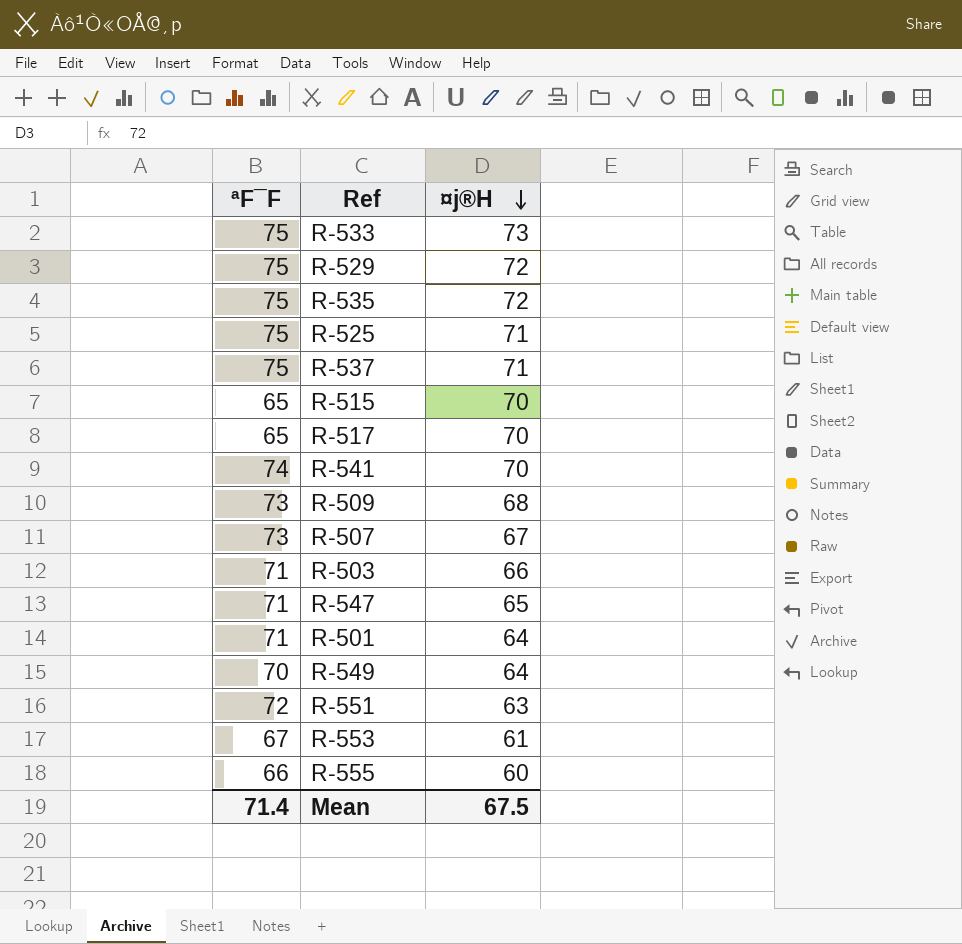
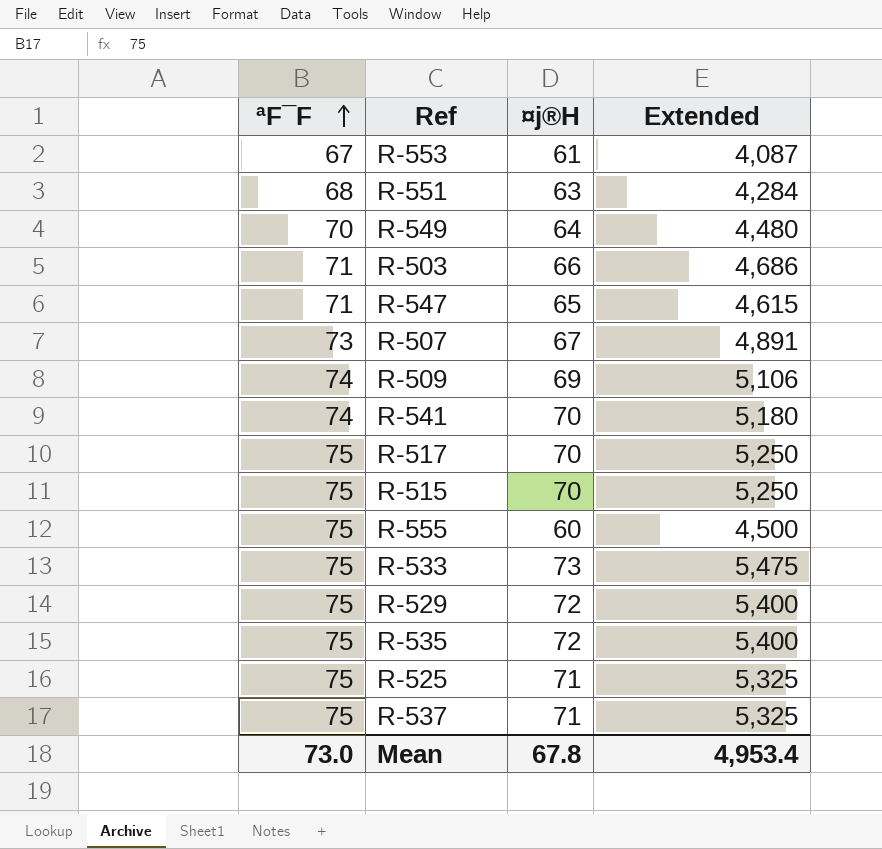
row order: ¤j®H descending -> ªF¯F ascending
column Extended | formula: none -> [ªF¯F] * [¤j®H]
row R-501: 71 | 64 -> none
R-551 | ªF¯F: 72 -> 68
R-509 | ªF¯F: 73 -> 74
R-509 | ¤j®H: 68 -> 69
R-517 | ªF¯F: 65 -> 75
R-515 | ªF¯F: 65 -> 75
R-555 | ªF¯F: 66 -> 75
Mean | ªF¯F: 71.4 -> 73.0
Mean | ¤j®H: 67.5 -> 67.8

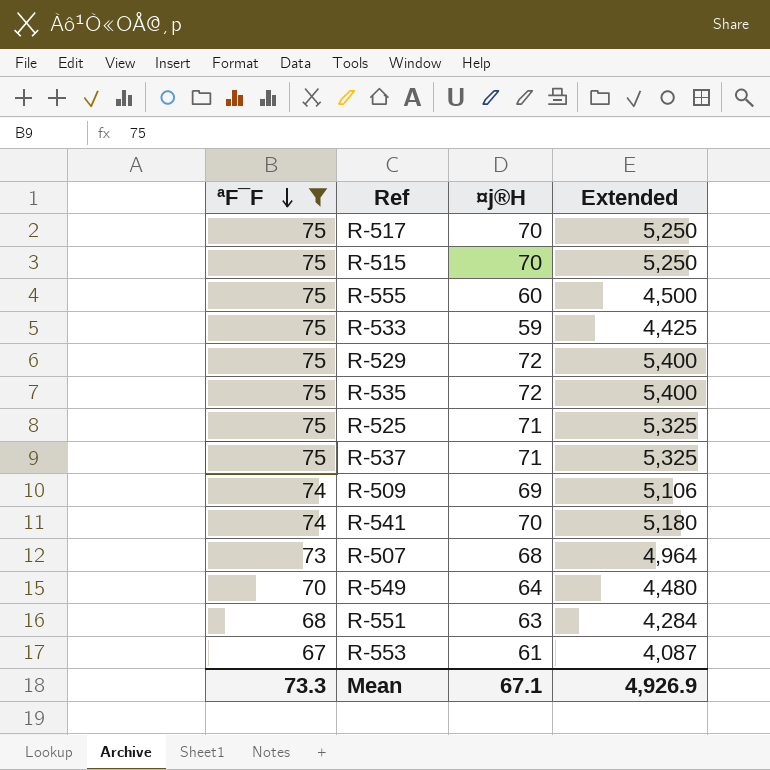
filter: none -> ªF¯F != 71
row order: ªF¯F ascending -> ªF¯F descending
R-533 | ¤j®H: 73 -> 59
R-533 | Extended: 5,475 -> 4,425
R-507 | ¤j®H: 67 -> 68
R-507 | Extended: 4,891 -> 4,964
Mean | ªF¯F: 73.0 -> 73.3
Mean | ¤j®H: 67.8 -> 67.1
Mean | Extended: 4,953.4 -> 4,926.9

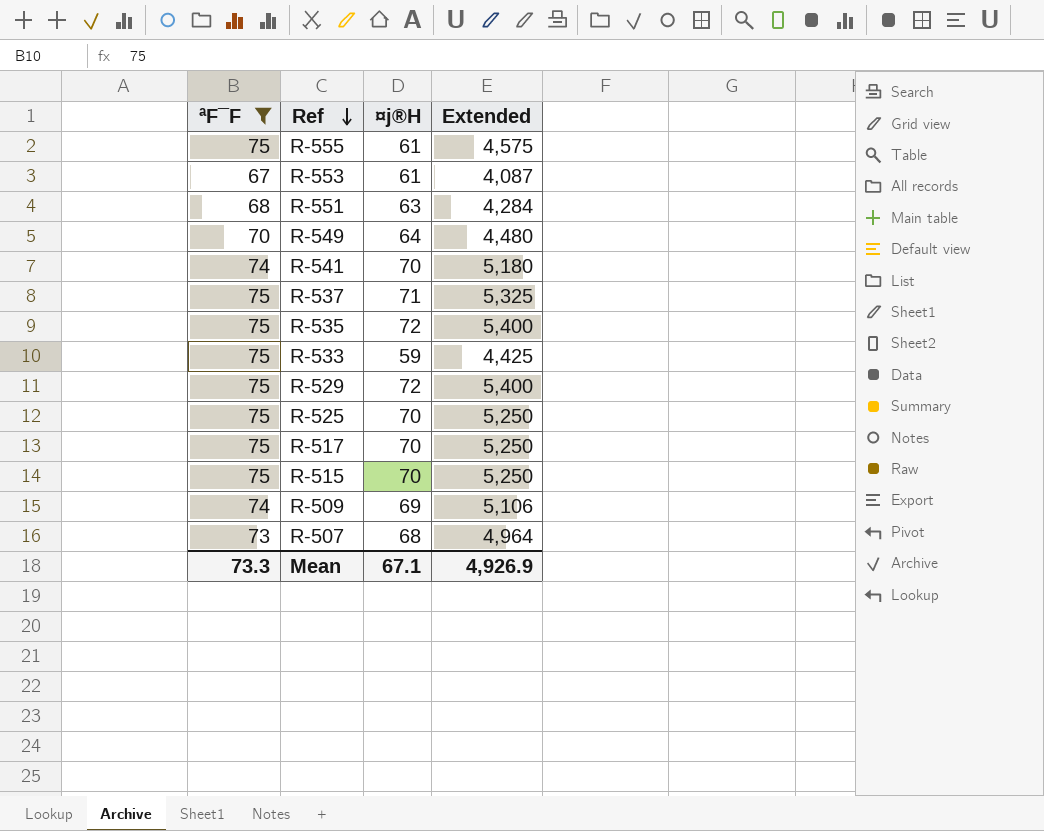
row order: ªF¯F descending -> Ref descending
R-555 | ¤j®H: 60 -> 61
R-555 | Extended: 4,500 -> 4,575
R-525 | ¤j®H: 71 -> 70
R-525 | Extended: 5,325 -> 5,250

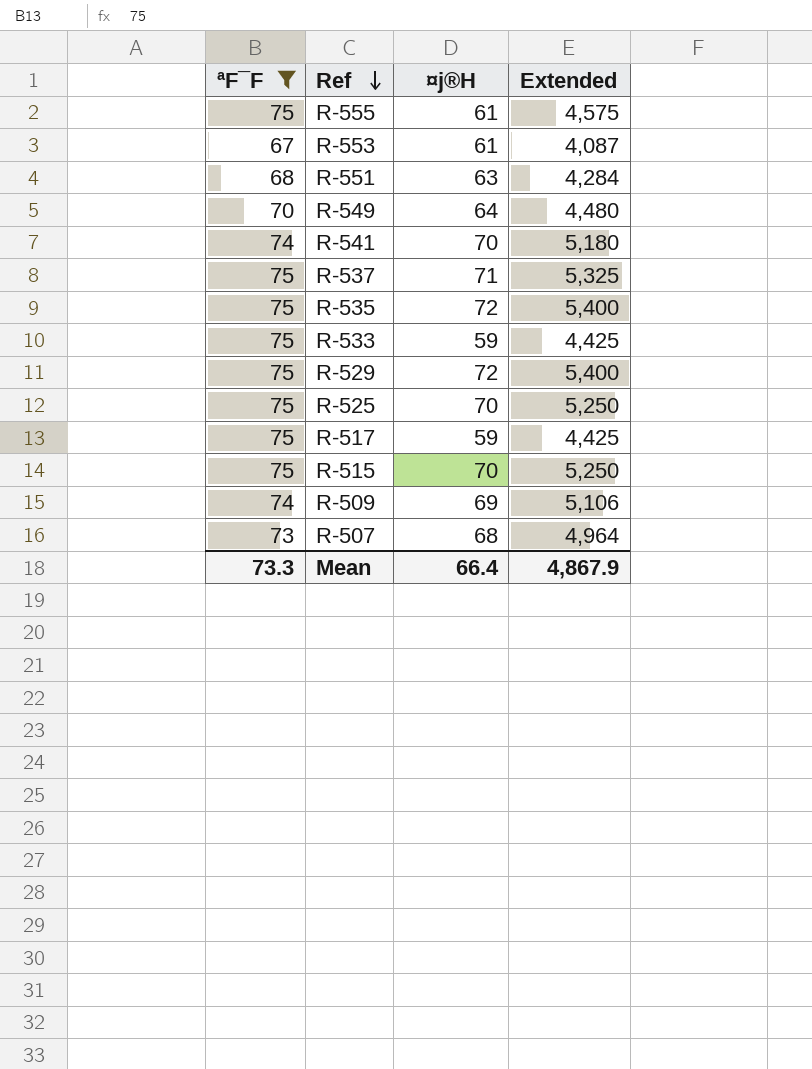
R-517 | ¤j®H: 70 -> 59
R-517 | Extended: 5,250 -> 4,425
Mean | ¤j®H: 67.1 -> 66.4
Mean | Extended: 4,926.9 -> 4,867.9

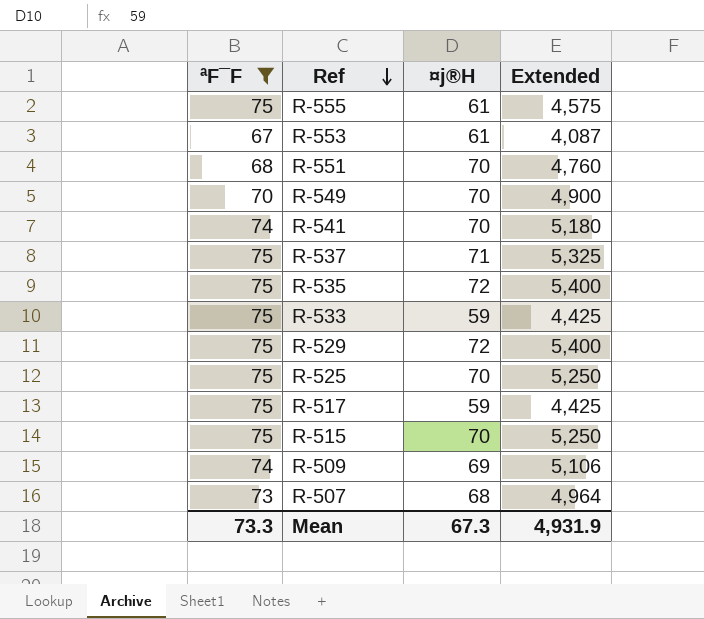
R-551 | ¤j®H: 63 -> 70
R-551 | Extended: 4,284 -> 4,760
R-549 | ¤j®H: 64 -> 70
R-549 | Extended: 4,480 -> 4,900
Mean | ¤j®H: 66.4 -> 67.3
Mean | Extended: 4,867.9 -> 4,931.9

